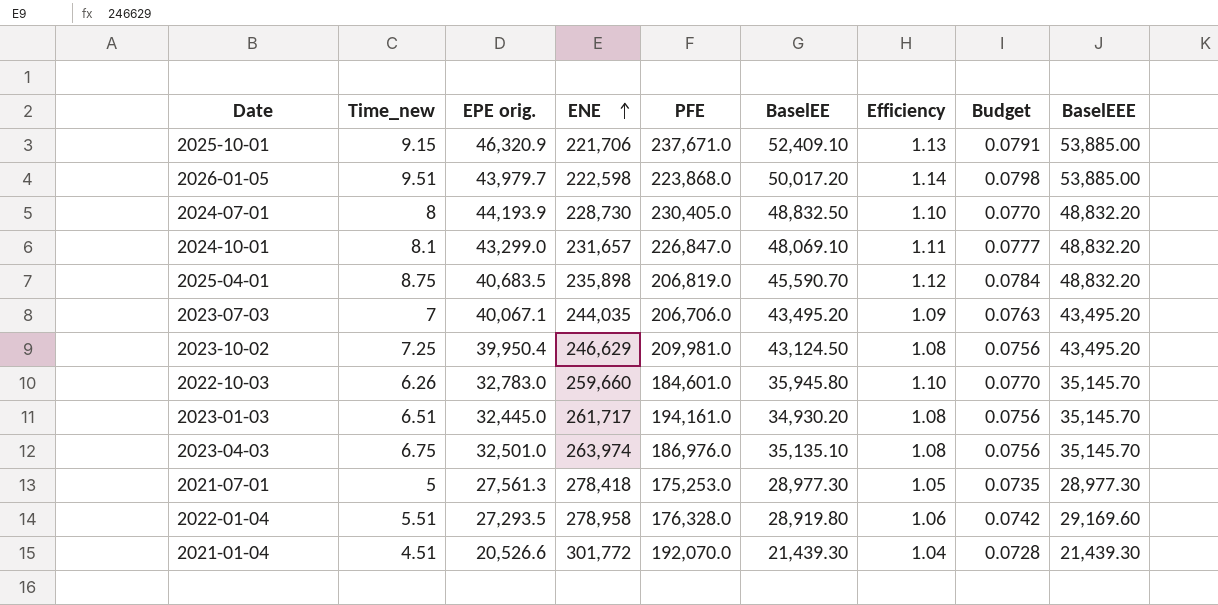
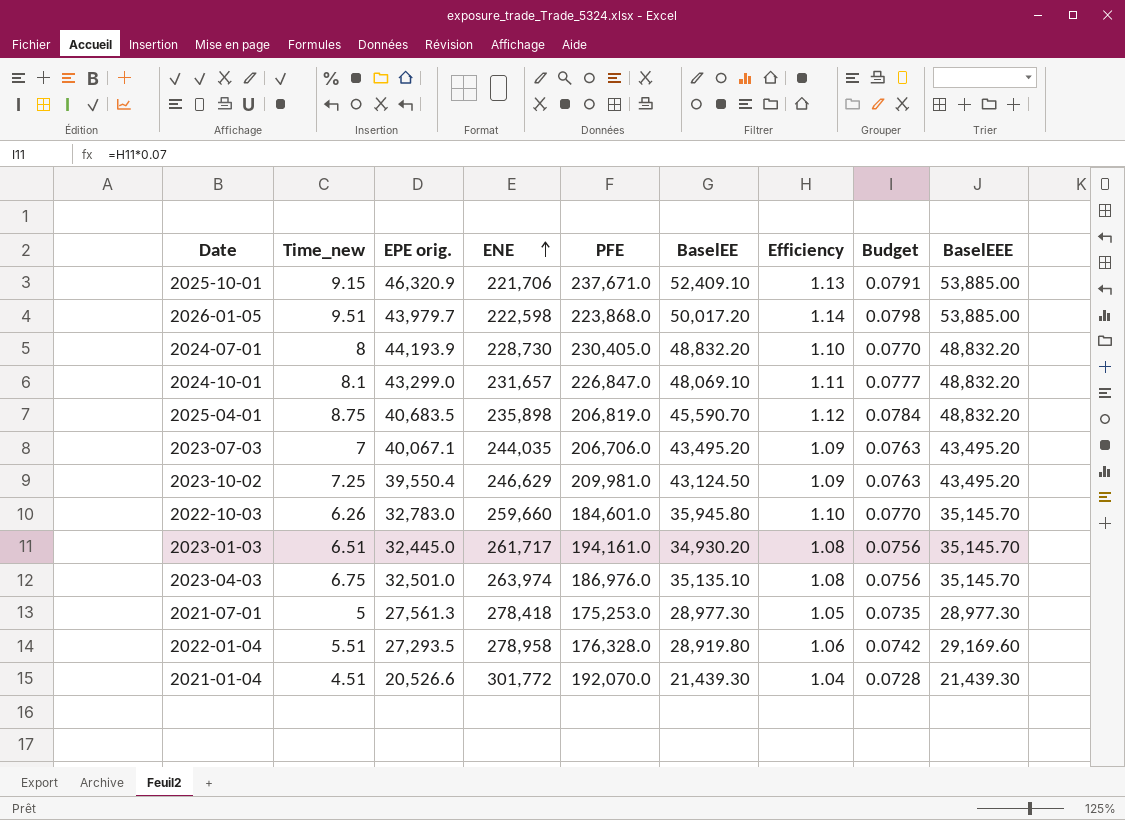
2024-07-01 | BaselEE: 48,832.50 -> 48,832.20
2023-10-02 | EPE orig.: 39,950.4 -> 39,550.4
2023-10-02 | Efficiency: 1.08 -> 1.09
2023-10-02 | Budget: 0.0756 -> 0.0763

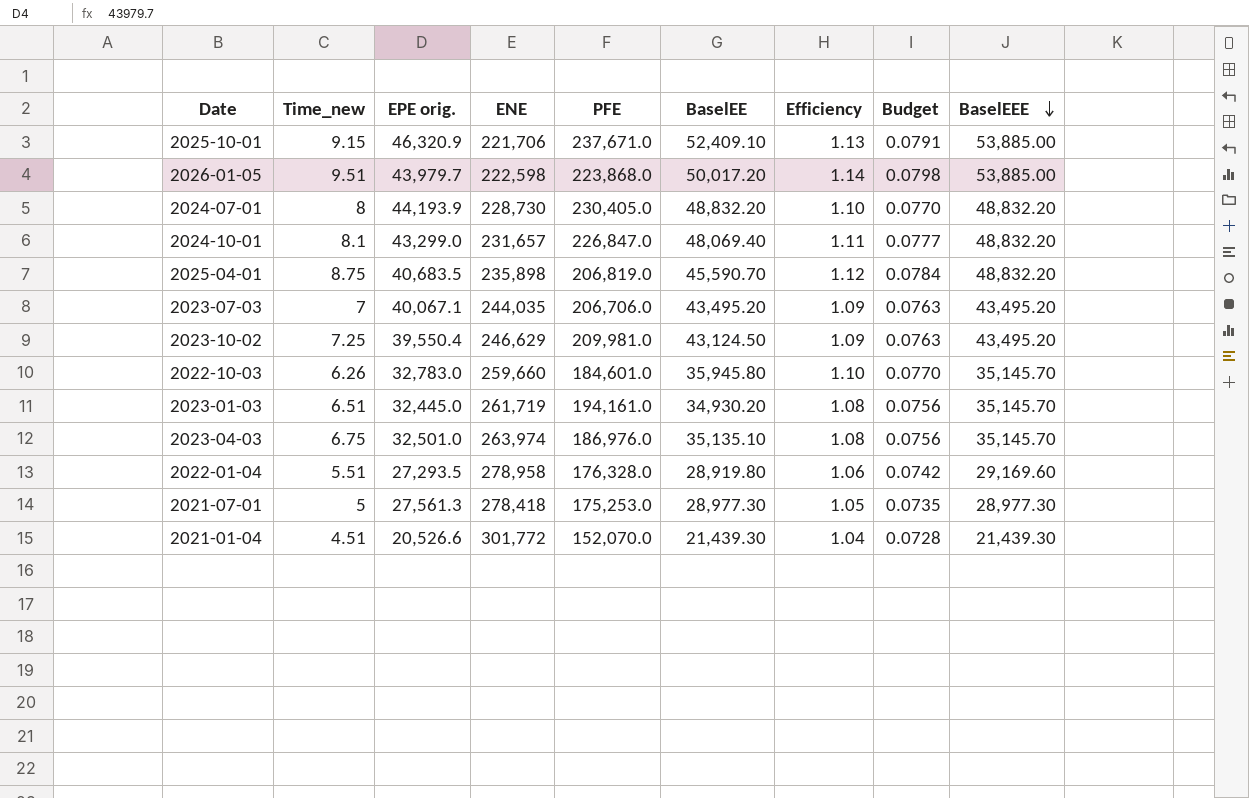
row order: ENE ascending -> BaselEEE descending
2024-10-01 | BaselEE: 48,069.10 -> 48,069.40
2023-01-03 | ENE: 261,717 -> 261,719
2021-01-04 | PFE: 192,070.0 -> 152,070.0

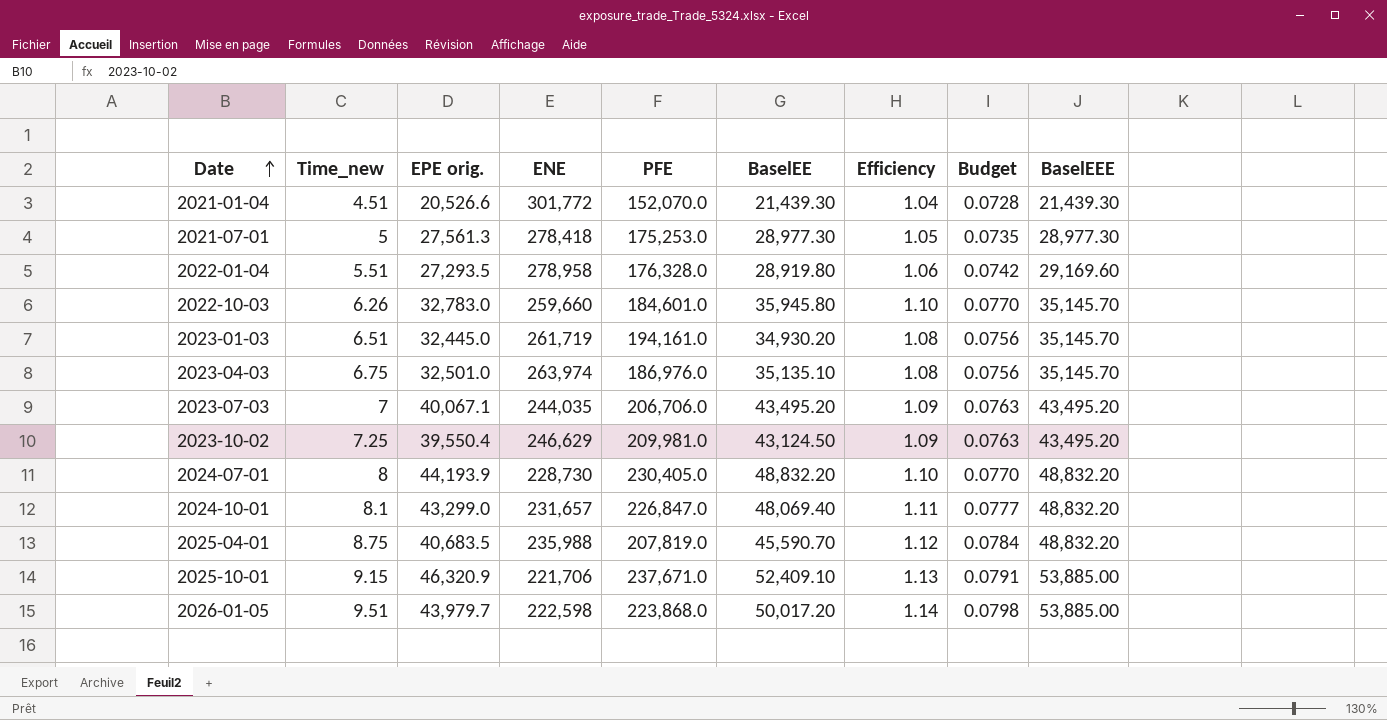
row order: BaselEEE descending -> Date ascending
2025-04-01 | ENE: 235,898 -> 235,988
2025-04-01 | PFE: 206,819.0 -> 207,819.0

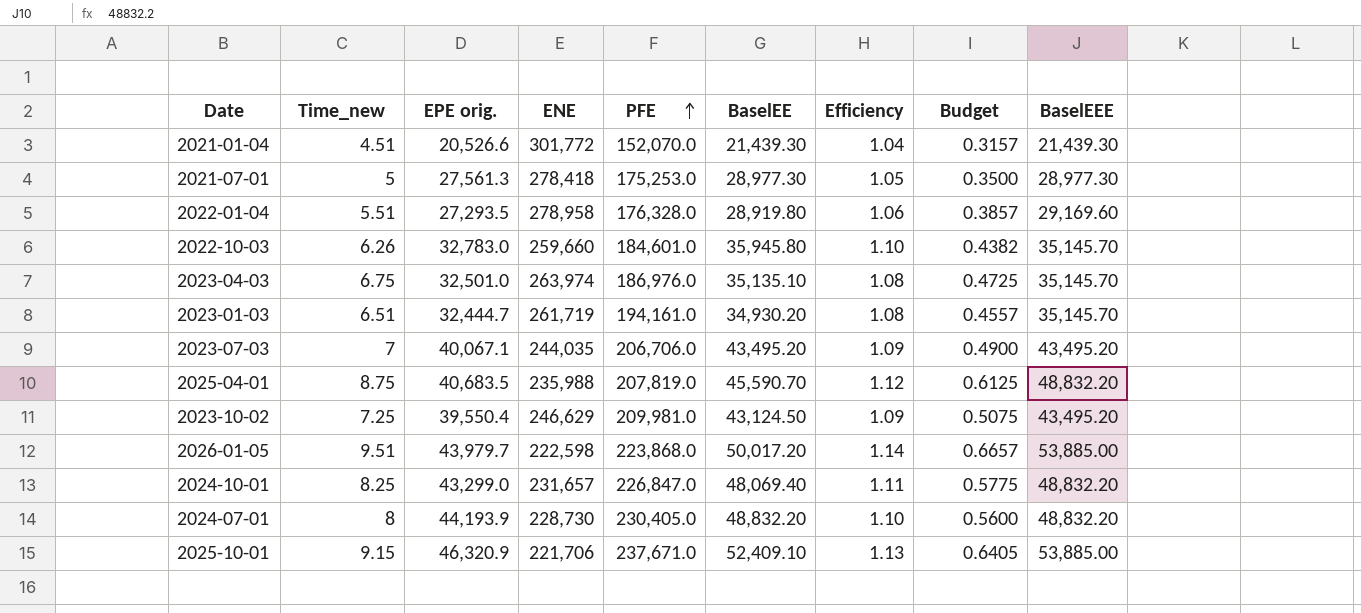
row order: Date ascending -> PFE ascending
column Budget | formula: [Efficiency] * 0.07 -> [Time_new] * 0.07
2023-01-03 | EPE orig.: 32,445.0 -> 32,444.7
2024-10-01 | Time_new: 8.1 -> 8.25

